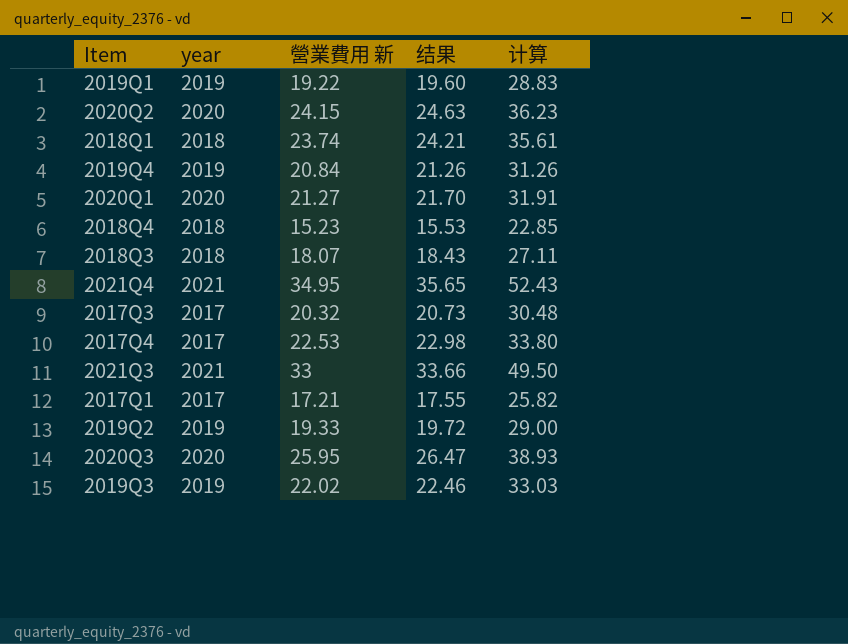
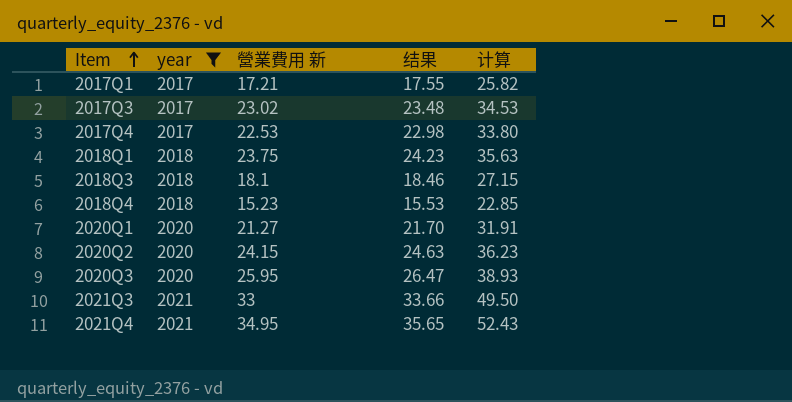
filter: none -> year != 2019
row order: none -> Item ascending
2017Q3 | 營業費用 新: 20.32 -> 23.02
2017Q3 | 结果: 20.73 -> 23.48
2017Q3 | 计算: 30.48 -> 34.53
2018Q1 | 營業費用 新: 23.74 -> 23.75
2018Q1 | 结果: 24.21 -> 24.23
2018Q1 | 计算: 35.61 -> 35.63
2018Q3 | 營業費用 新: 18.07 -> 18.1
2018Q3 | 结果: 18.43 -> 18.46
2018Q3 | 计算: 27.11 -> 27.15

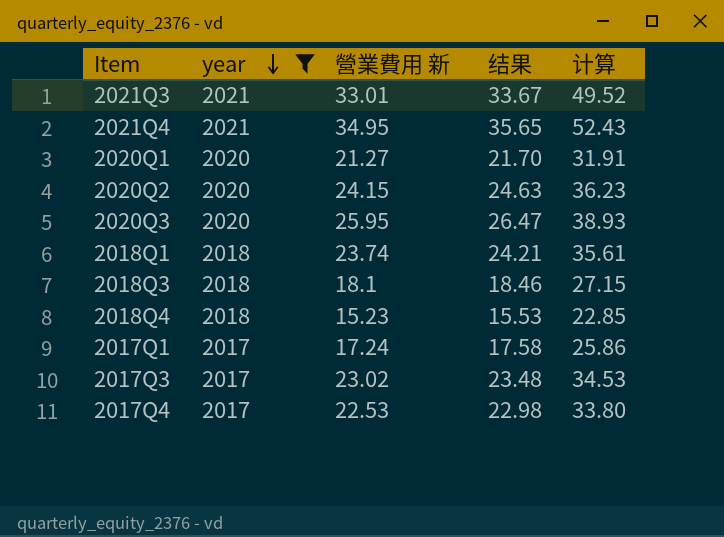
row order: Item ascending -> year descending
2021Q3 | 營業費用 新: 33 -> 33.01
2021Q3 | 结果: 33.66 -> 33.67
2021Q3 | 计算: 49.50 -> 49.52
2018Q1 | 營業費用 新: 23.75 -> 23.74
2018Q1 | 结果: 24.23 -> 24.21
2018Q1 | 计算: 35.63 -> 35.61
2017Q1 | 營業費用 新: 17.21 -> 17.24
2017Q1 | 结果: 17.55 -> 17.58
2017Q1 | 计算: 25.82 -> 25.86

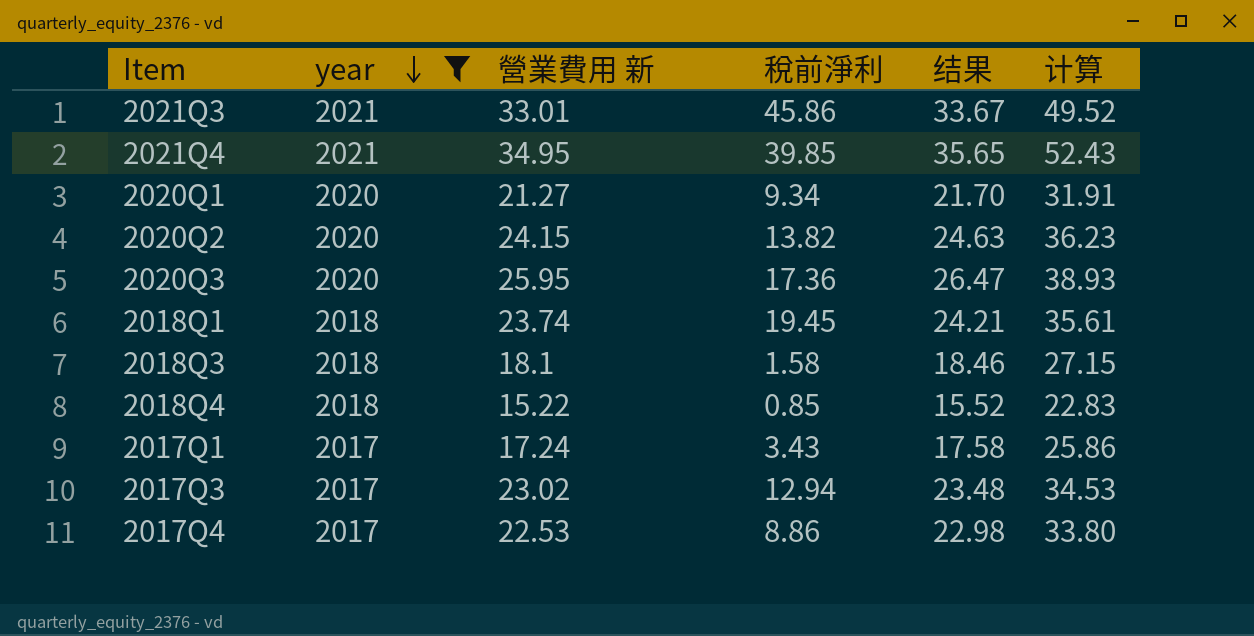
column 稅前淨利 | position: none -> 4
2018Q4 | 營業費用 新: 15.23 -> 15.22
2018Q4 | 结果: 15.53 -> 15.52
2018Q4 | 计算: 22.85 -> 22.83

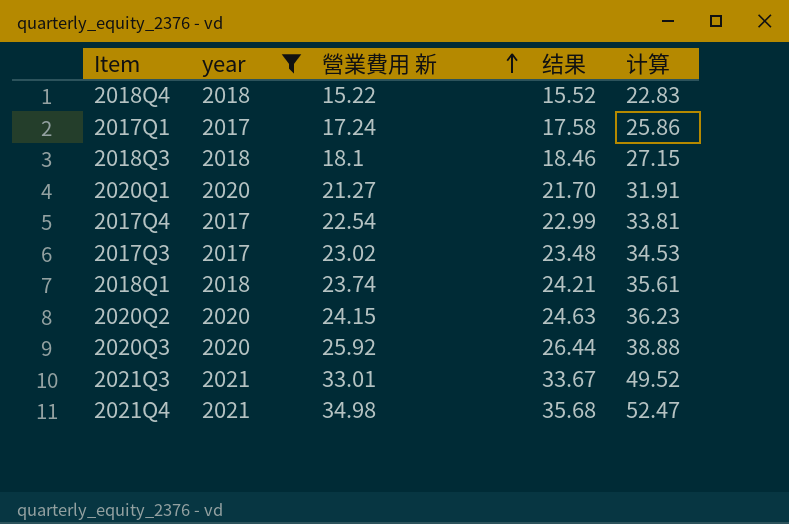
row order: year descending -> 營業費用 新 ascending
column 稅前淨利 | position: 4 -> none
2017Q4 | 營業費用 新: 22.53 -> 22.54
2017Q4 | 结果: 22.98 -> 22.99
2017Q4 | 计算: 33.80 -> 33.81
2020Q3 | 營業費用 新: 25.95 -> 25.92
2020Q3 | 结果: 26.47 -> 26.44
2020Q3 | 计算: 38.93 -> 38.88
2021Q4 | 營業費用 新: 34.95 -> 34.98
2021Q4 | 结果: 35.65 -> 35.68
2021Q4 | 计算: 52.43 -> 52.47

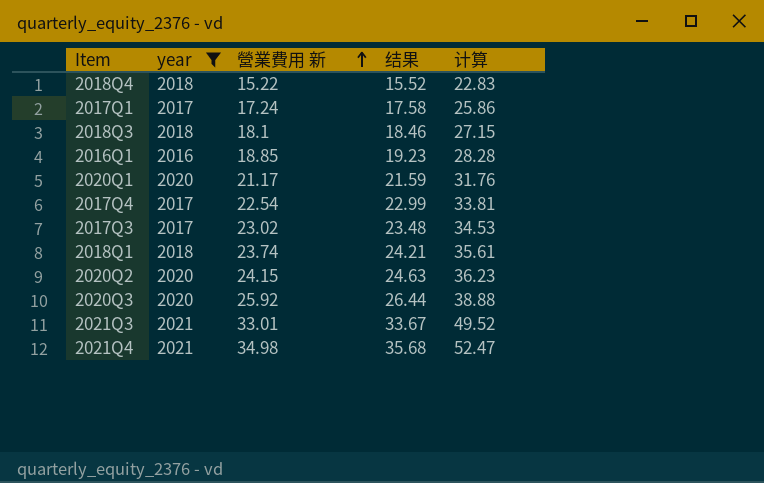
row 2016Q1: none -> 2016 | 18.85 | 19.23 | 28.28
2020Q1 | 營業費用 新: 21.27 -> 21.17
2020Q1 | 结果: 21.70 -> 21.59
2020Q1 | 计算: 31.91 -> 31.76

